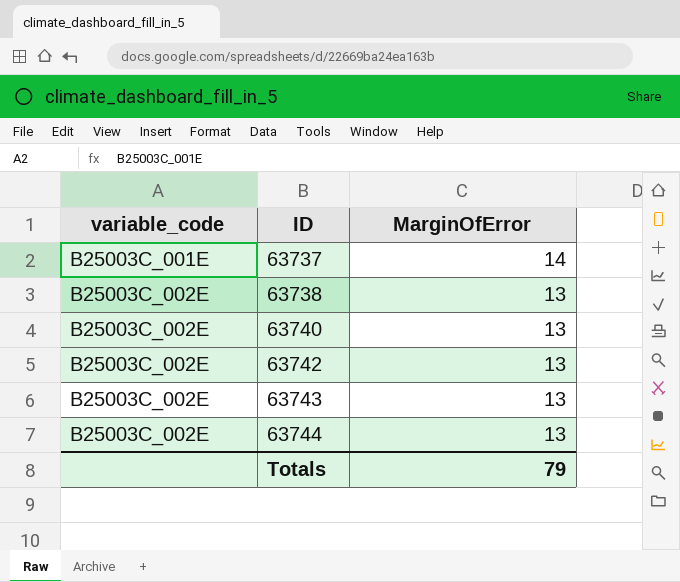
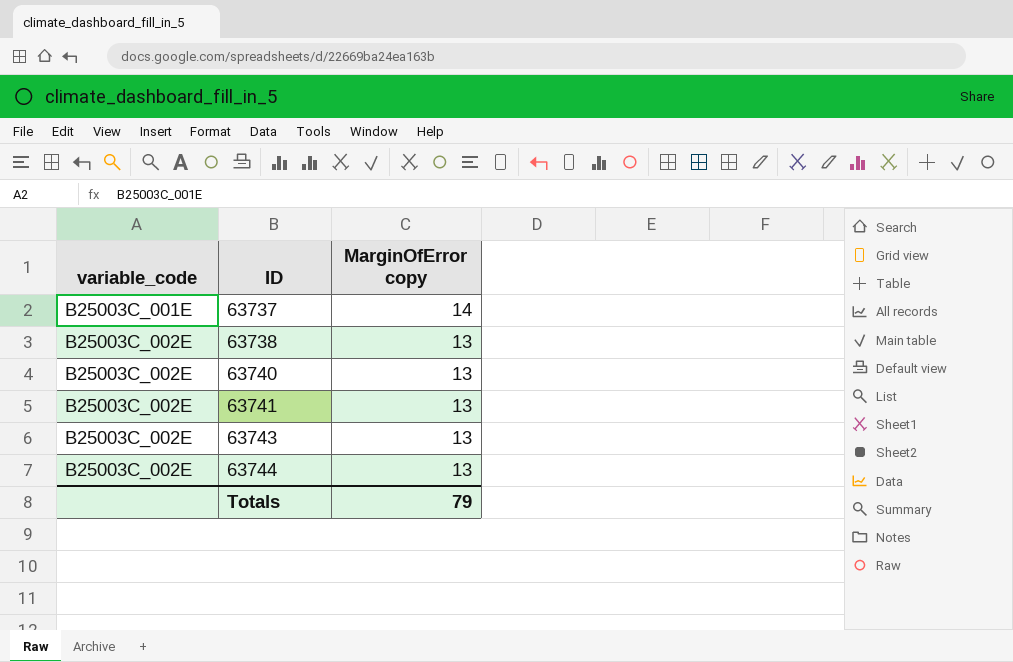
column name: MarginOfError -> MarginOfError copy
row 63742: B25003C_002E | 13 -> none
row 63741: none -> B25003C_002E | 13

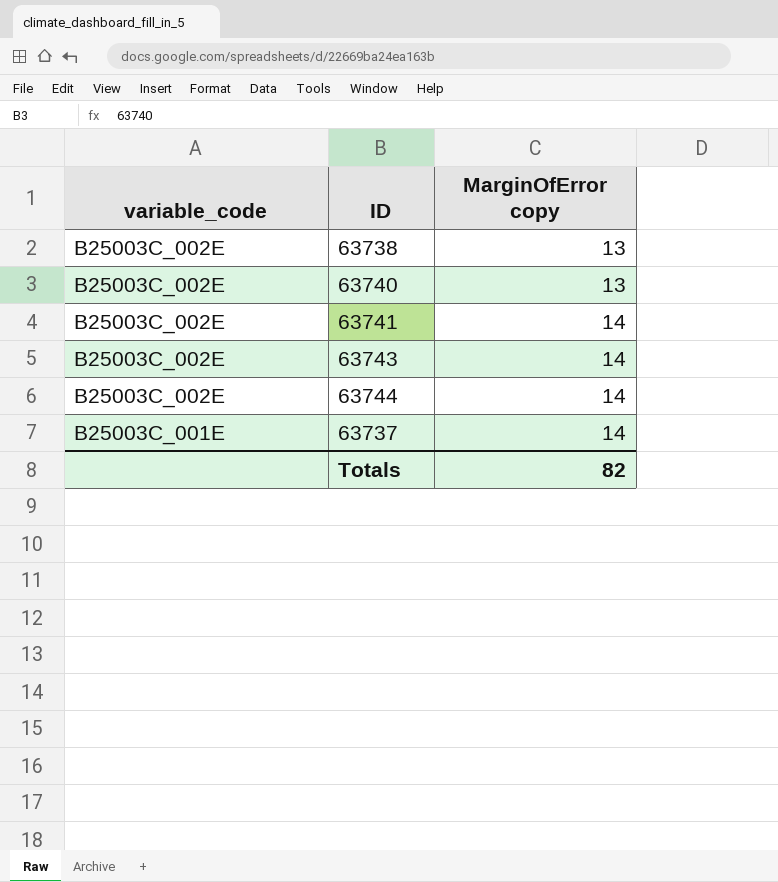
row order: variable_code ascending -> variable_code descending
63741 | MarginOfError copy: 13 -> 14
63743 | MarginOfError copy: 13 -> 14
63744 | MarginOfError copy: 13 -> 14
Totals | MarginOfError copy: 79 -> 82

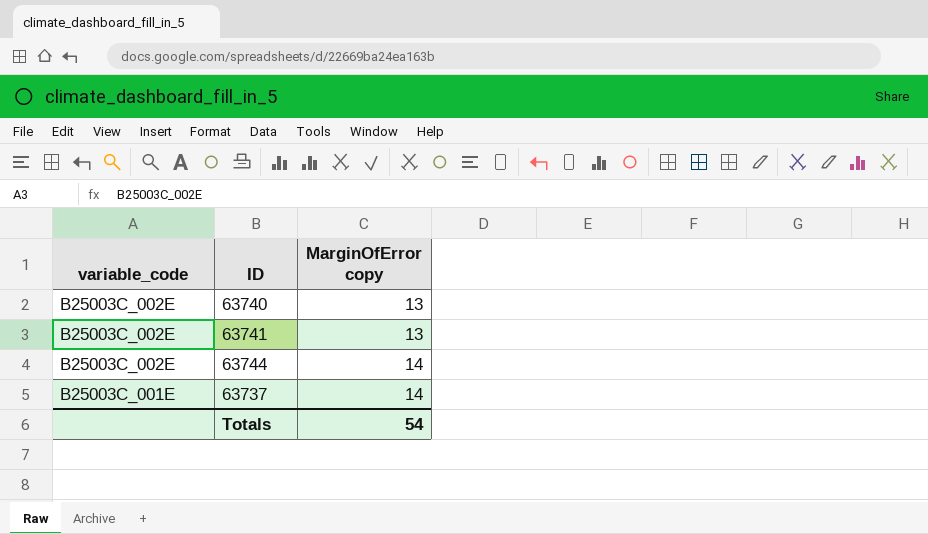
row 63738: B25003C_002E | 13 -> none
row 63743: B25003C_002E | 14 -> none
63741 | MarginOfError copy: 14 -> 13
Totals | MarginOfError copy: 82 -> 54

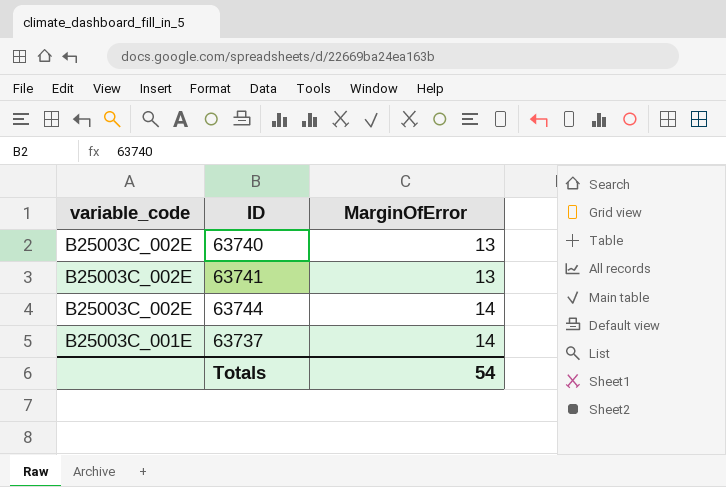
column name: MarginOfError copy -> MarginOfError

